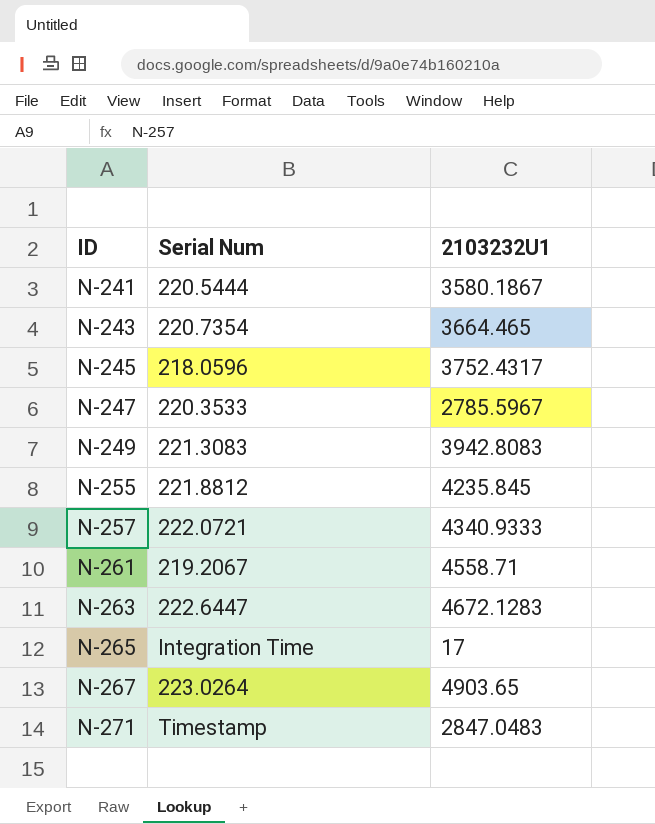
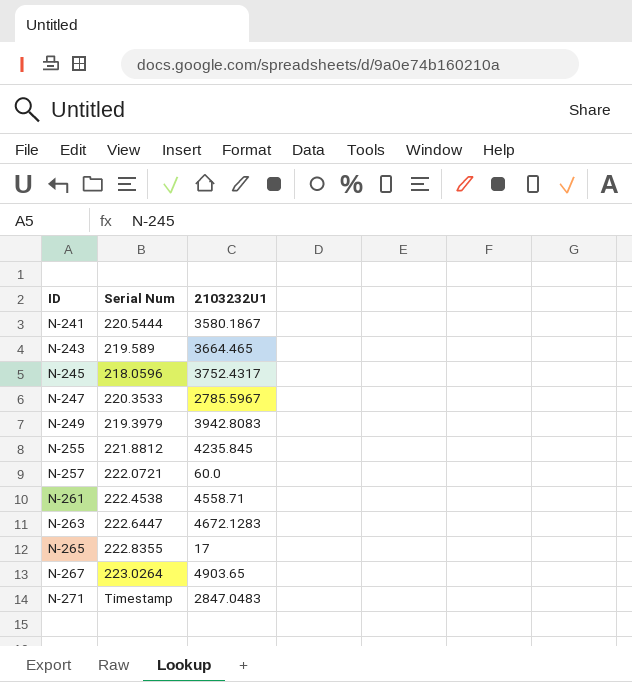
N-243 | Serial Num: 220.7354 -> 219.589
N-249 | Serial Num: 221.3083 -> 219.3979
N-257 | 2103232U1: 4340.9333 -> 60.0
N-261 | Serial Num: 219.2067 -> 222.4538
N-265 | Serial Num: Integration Time -> 222.8355

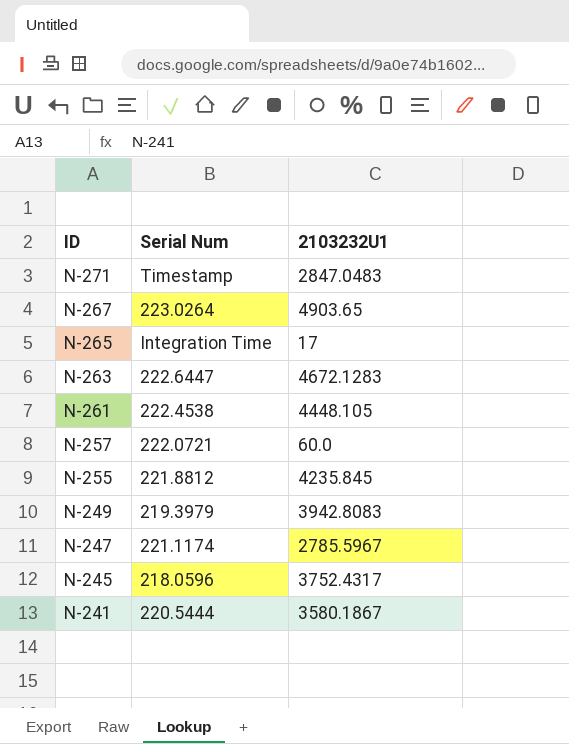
row order: ID ascending -> ID descending
row N-243: 219.589 | 3664.465 -> none
N-265 | Serial Num: 222.8355 -> Integration Time
N-261 | 2103232U1: 4558.71 -> 4448.105
N-247 | Serial Num: 220.3533 -> 221.1174

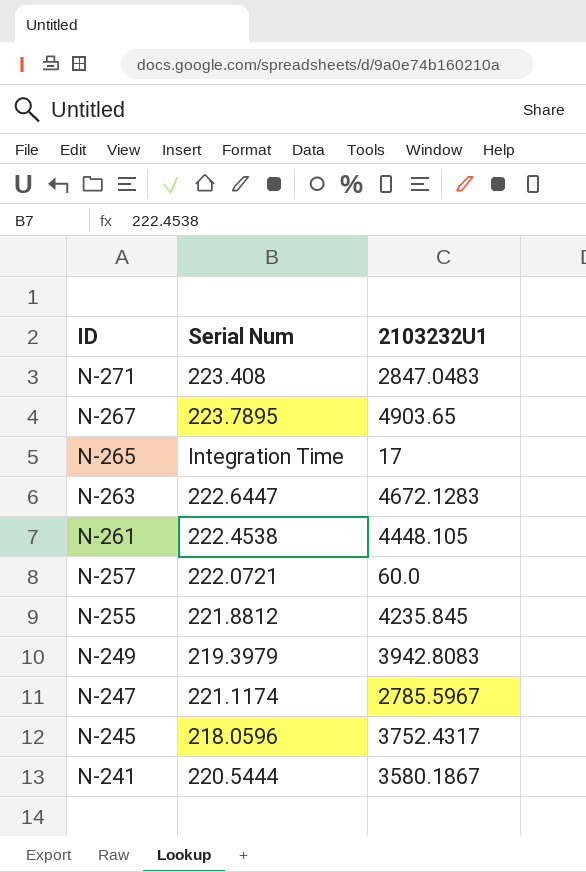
N-271 | Serial Num: Timestamp -> 223.408
N-267 | Serial Num: 223.0264 -> 223.7895

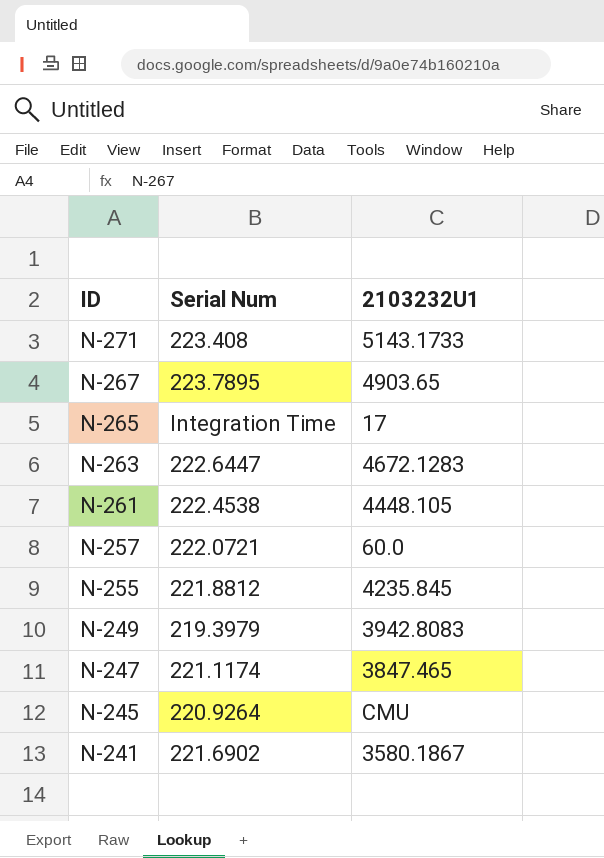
N-271 | 2103232U1: 2847.0483 -> 5143.1733
N-247 | 2103232U1: 2785.5967 -> 3847.465
N-245 | Serial Num: 218.0596 -> 220.9264
N-245 | 2103232U1: 3752.4317 -> CMU
N-241 | Serial Num: 220.5444 -> 221.6902

